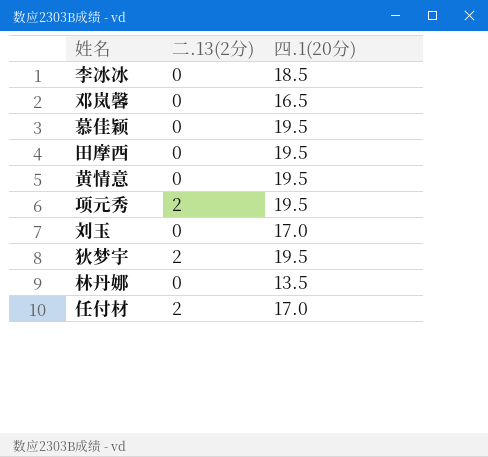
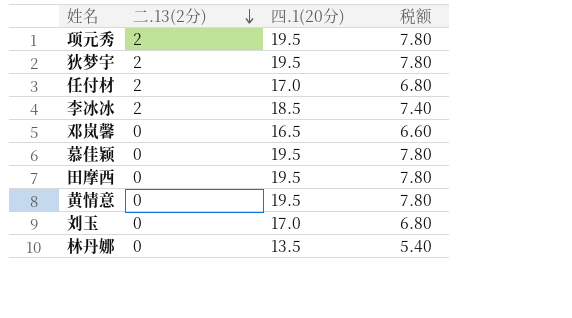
row order: none -> 二.13(2分) descending
column 税额 | formula: none -> [四.1(20分)] * 0.4
李冰冰 | 二.13(2分): 0 -> 2

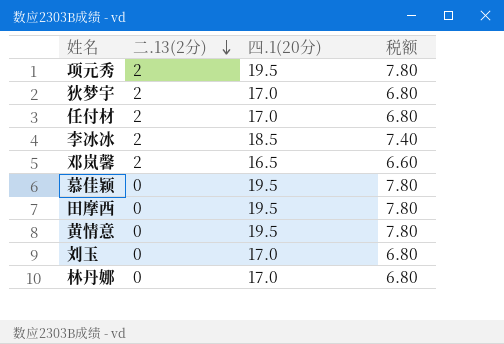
狄梦宇 | 四.1(20分): 19.5 -> 17.0
狄梦宇 | 税额: 7.80 -> 6.80
邓岚馨 | 二.13(2分): 0 -> 2
林丹娜 | 四.1(20分): 13.5 -> 17.0
林丹娜 | 税额: 5.40 -> 6.80

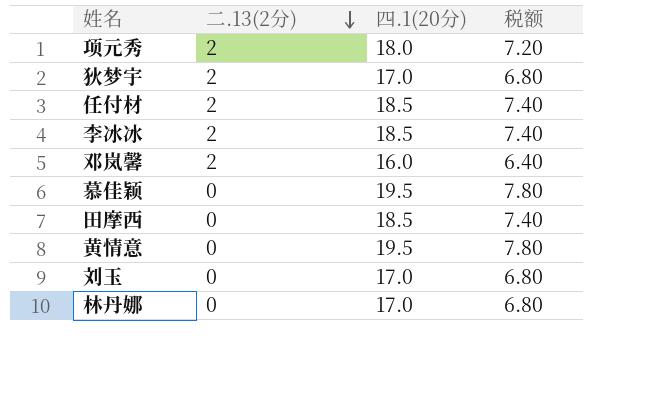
项元秀 | 四.1(20分): 19.5 -> 18.0
项元秀 | 税额: 7.80 -> 7.20
任付材 | 四.1(20分): 17.0 -> 18.5
任付材 | 税额: 6.80 -> 7.40
邓岚馨 | 四.1(20分): 16.5 -> 16.0
邓岚馨 | 税额: 6.60 -> 6.40
田摩西 | 四.1(20分): 19.5 -> 18.5
田摩西 | 税额: 7.80 -> 7.40

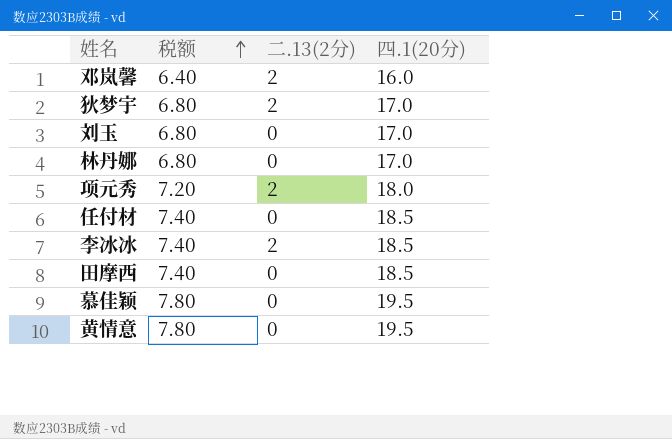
row order: 二.13(2分) descending -> 税额 ascending
column 税额 | position: 4 -> 2
任付材 | 二.13(2分): 2 -> 0

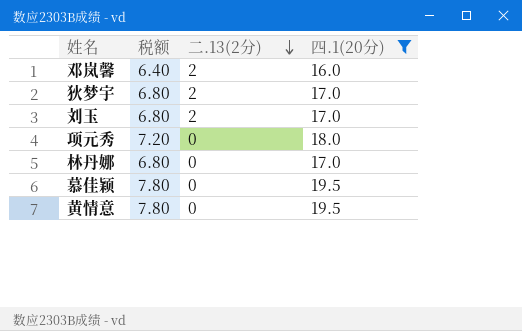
filter: none -> 四.1(20分) != 18.5
row order: 税额 ascending -> 二.13(2分) descending
刘玉 | 二.13(2分): 0 -> 2
项元秀 | 二.13(2分): 2 -> 0

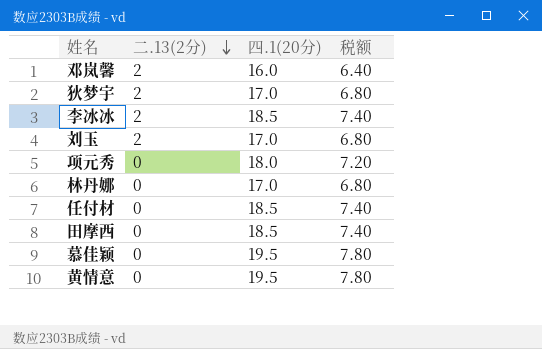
filter: 四.1(20分) != 18.5 -> none
column 税额 | position: 2 -> 4

